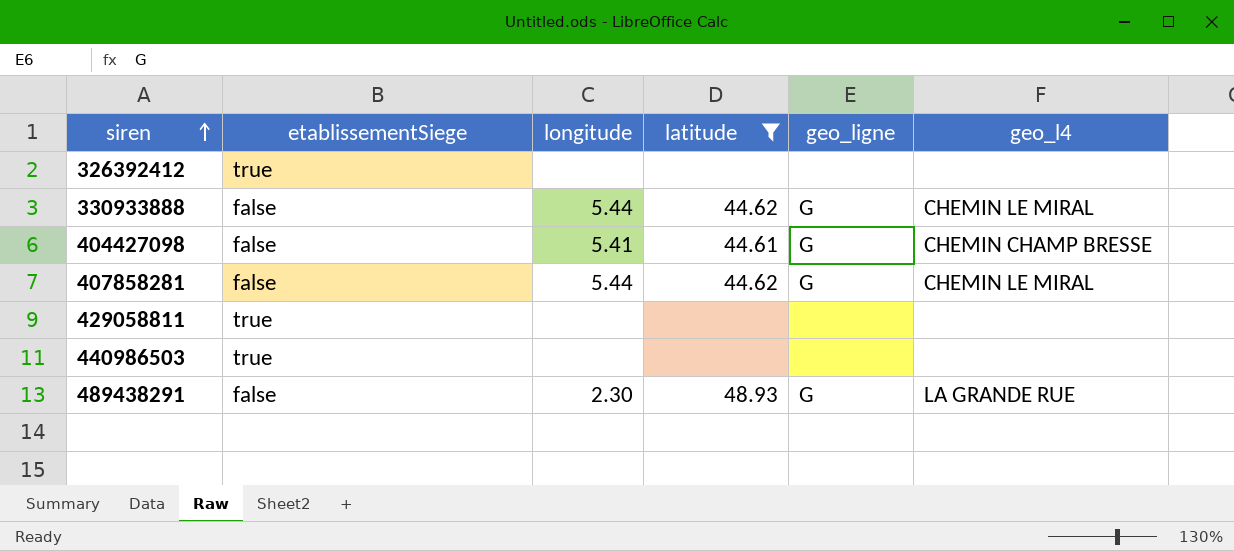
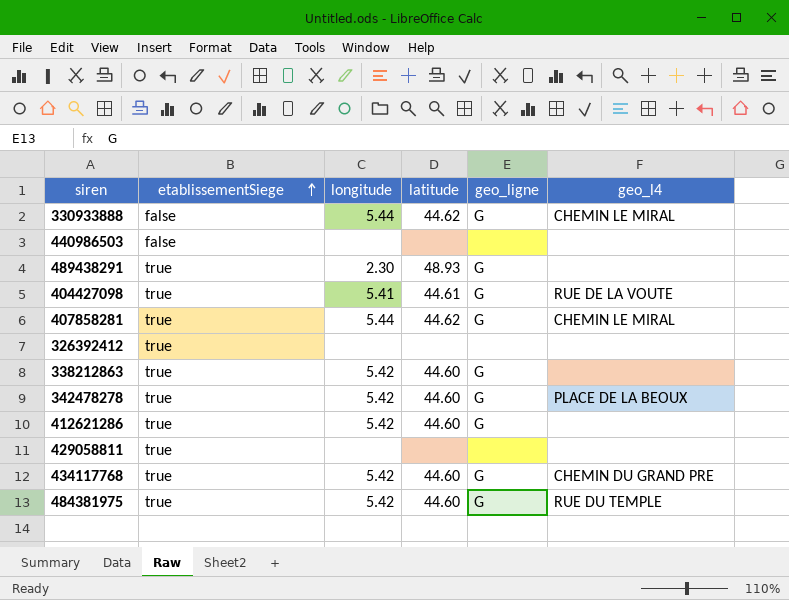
filter: latitude != 44.60 -> none
row order: siren ascending -> etablissementSiege ascending
440986503 | etablissementSiege: true -> false
489438291 | etablissementSiege: false -> true
489438291 | geo_l4: LA GRANDE RUE -> none
404427098 | etablissementSiege: false -> true
404427098 | geo_l4: CHEMIN CHAMP BRESSE -> RUE DE LA VOUTE
407858281 | etablissementSiege: false -> true

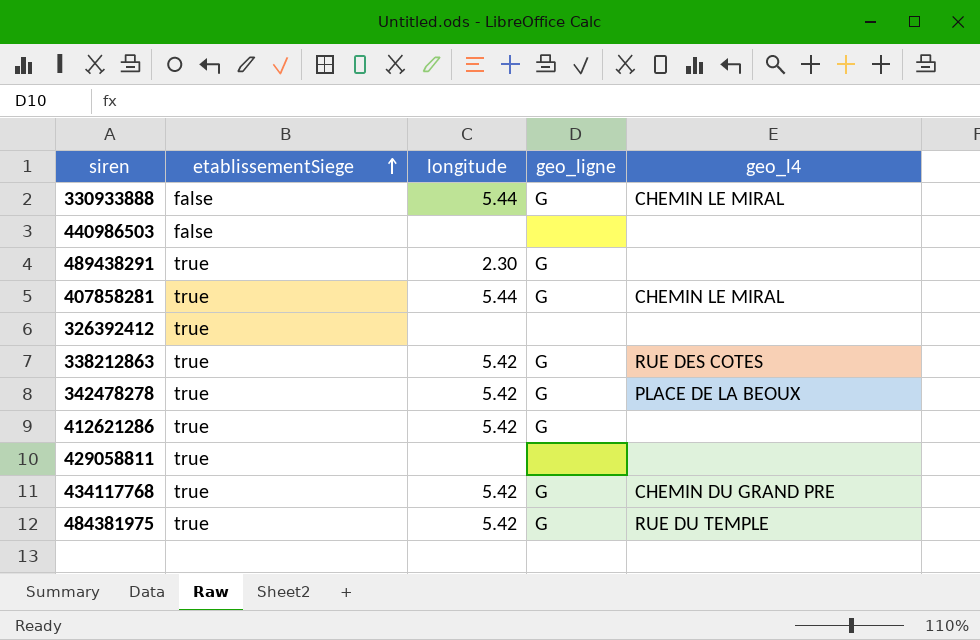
column latitude | position: 4 -> none
row 404427098: true | 5.41 | 44.61 | G | RUE DE LA VOUTE -> none
338212863 | geo_l4: none -> RUE DES COTES

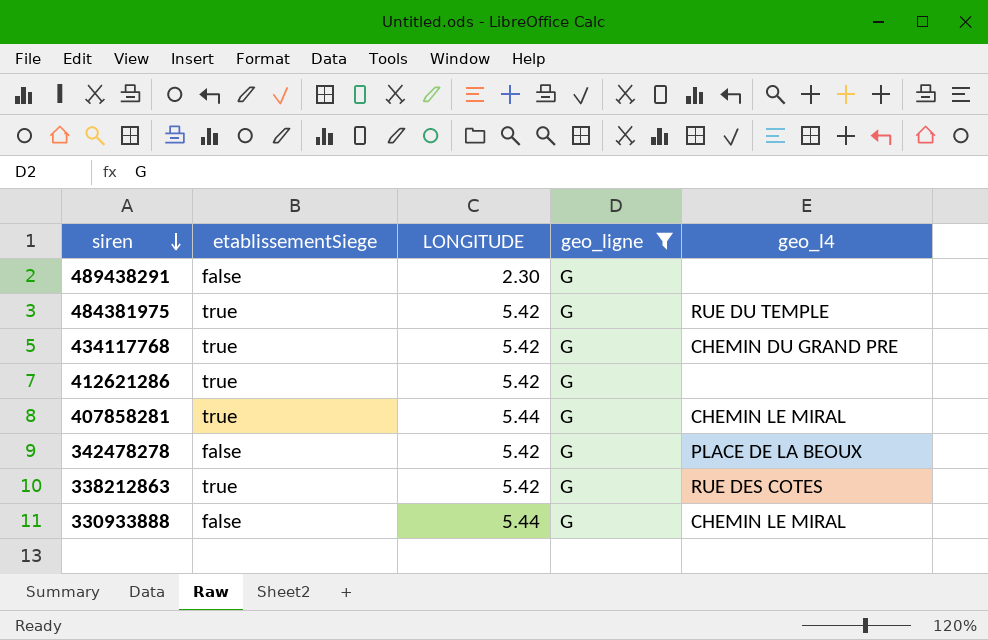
filter: none -> geo_ligne = G
row order: etablissementSiege ascending -> siren descending
column name: longitude -> LONGITUDE
489438291 | etablissementSiege: true -> false
342478278 | etablissementSiege: true -> false

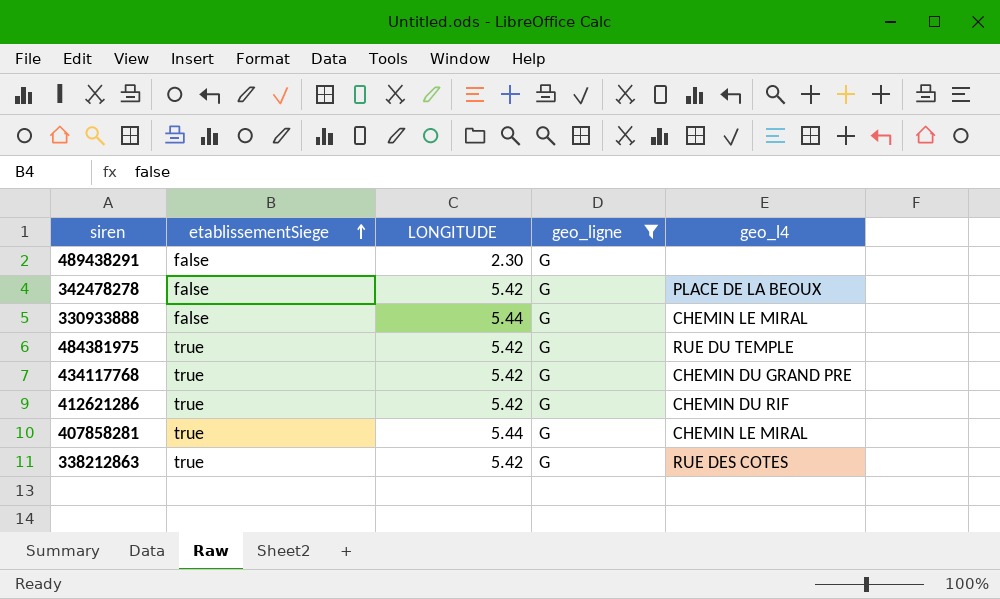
row order: siren descending -> etablissementSiege ascending
412621286 | geo_l4: none -> CHEMIN DU RIF

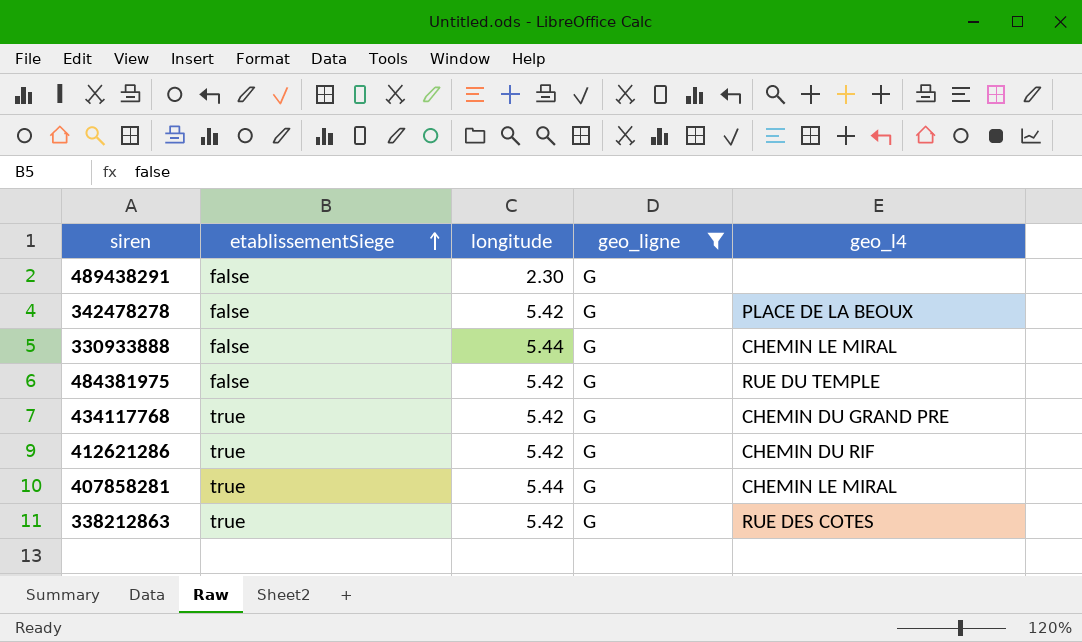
column name: LONGITUDE -> longitude
484381975 | etablissementSiege: true -> false

